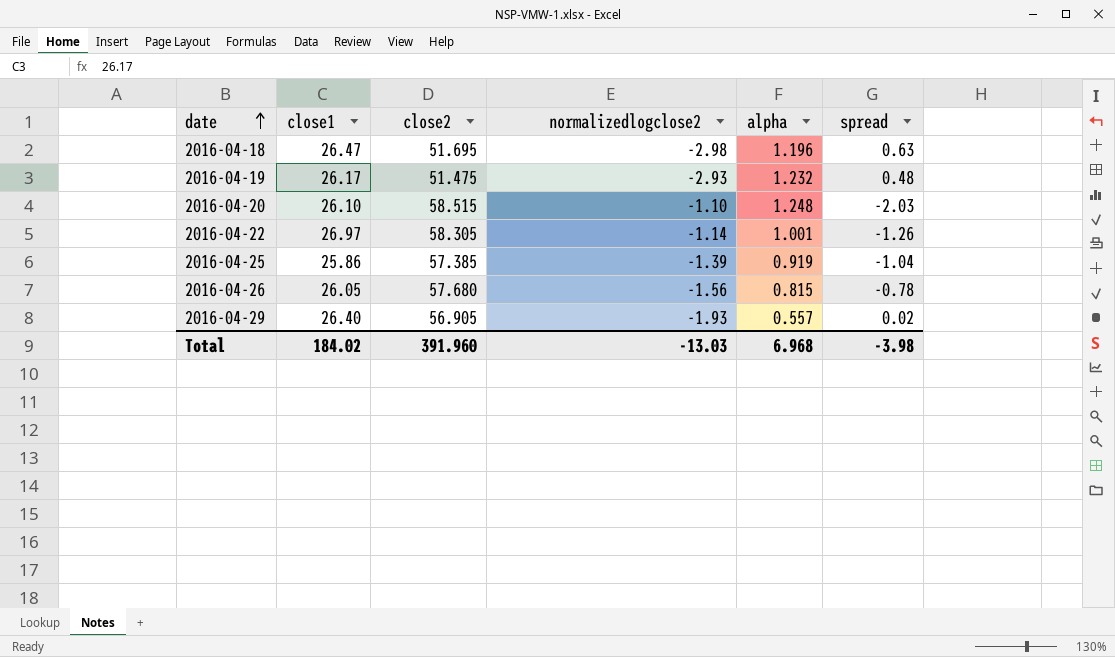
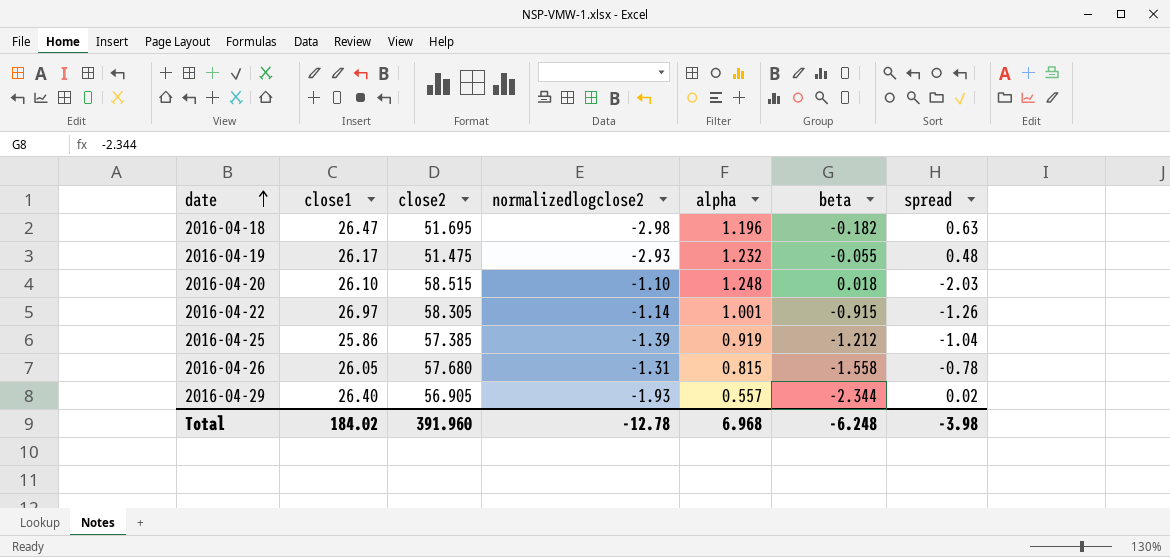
column beta | position: none -> 6
2016-04-26 | normalizedlogclose2: -1.56 -> -1.31
Total | normalizedlogclose2: -13.03 -> -12.78

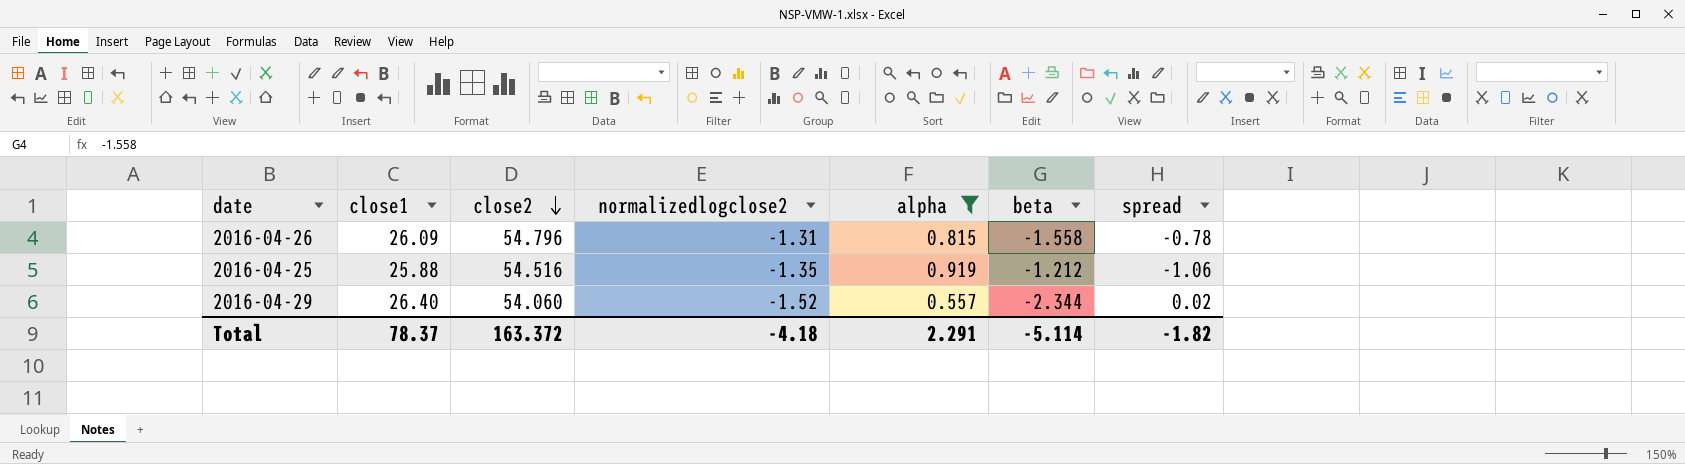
filter: none -> alpha <= 0.919
row order: date ascending -> close2 descending
2016-04-26 | close1: 26.05 -> 26.09
2016-04-26 | close2: 57.680 -> 54.796
2016-04-25 | close1: 25.86 -> 25.88
2016-04-25 | close2: 57.385 -> 54.516
2016-04-25 | normalizedlogclose2: -1.39 -> -1.35
2016-04-25 | spread: -1.04 -> -1.06
2016-04-29 | close2: 56.905 -> 54.060
2016-04-29 | normalizedlogclose2: -1.93 -> -1.52
Total | close1: 184.02 -> 78.37
Total | close2: 391.960 -> 163.372
Total | normalizedlogclose2: -12.78 -> -4.18
Total | alpha: 6.968 -> 2.291
Total | beta: -6.248 -> -5.114
Total | spread: -3.98 -> -1.82

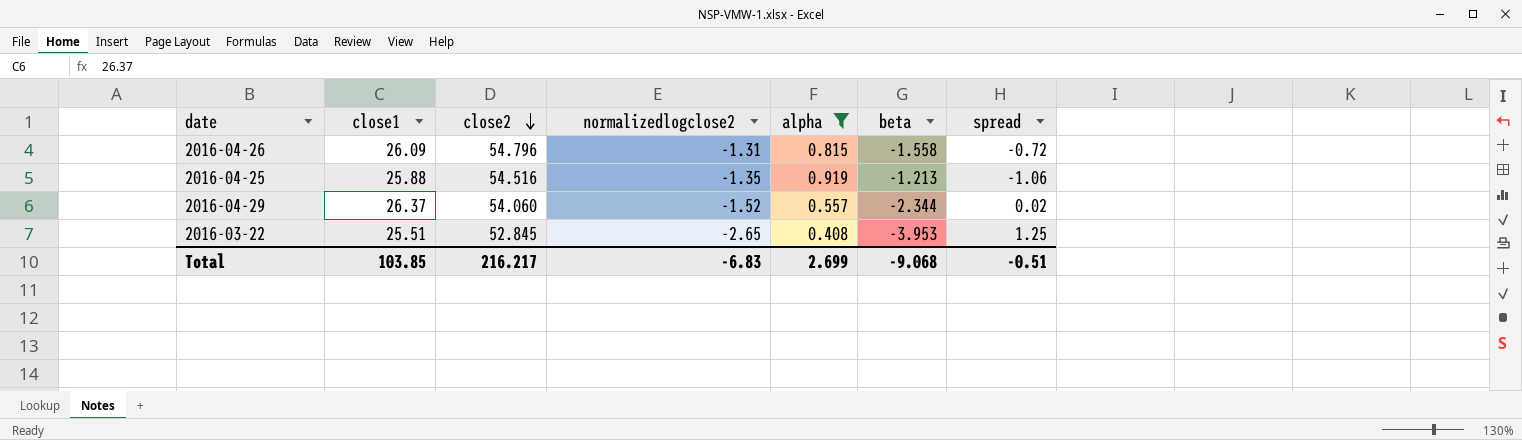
2016-04-26 | spread: -0.78 -> -0.72
2016-04-25 | beta: -1.212 -> -1.213
2016-04-29 | close1: 26.40 -> 26.37
row 2016-03-22: none -> 25.51 | 52.845 | -2.65 | 0.408 | -3.953 | 1.25
Total | close1: 78.37 -> 103.85
Total | close2: 163.372 -> 216.217
Total | normalizedlogclose2: -4.18 -> -6.83
Total | alpha: 2.291 -> 2.699
Total | beta: -5.114 -> -9.068
Total | spread: -1.82 -> -0.51

